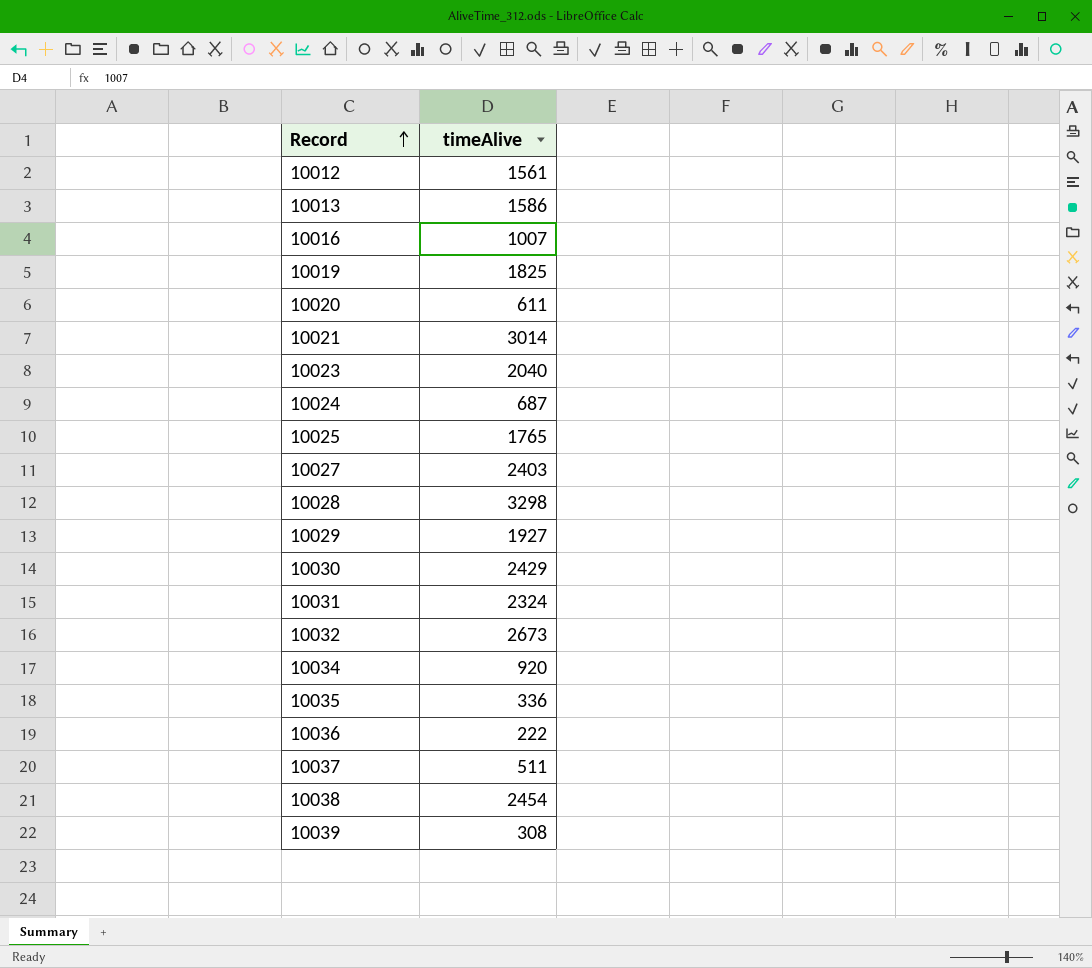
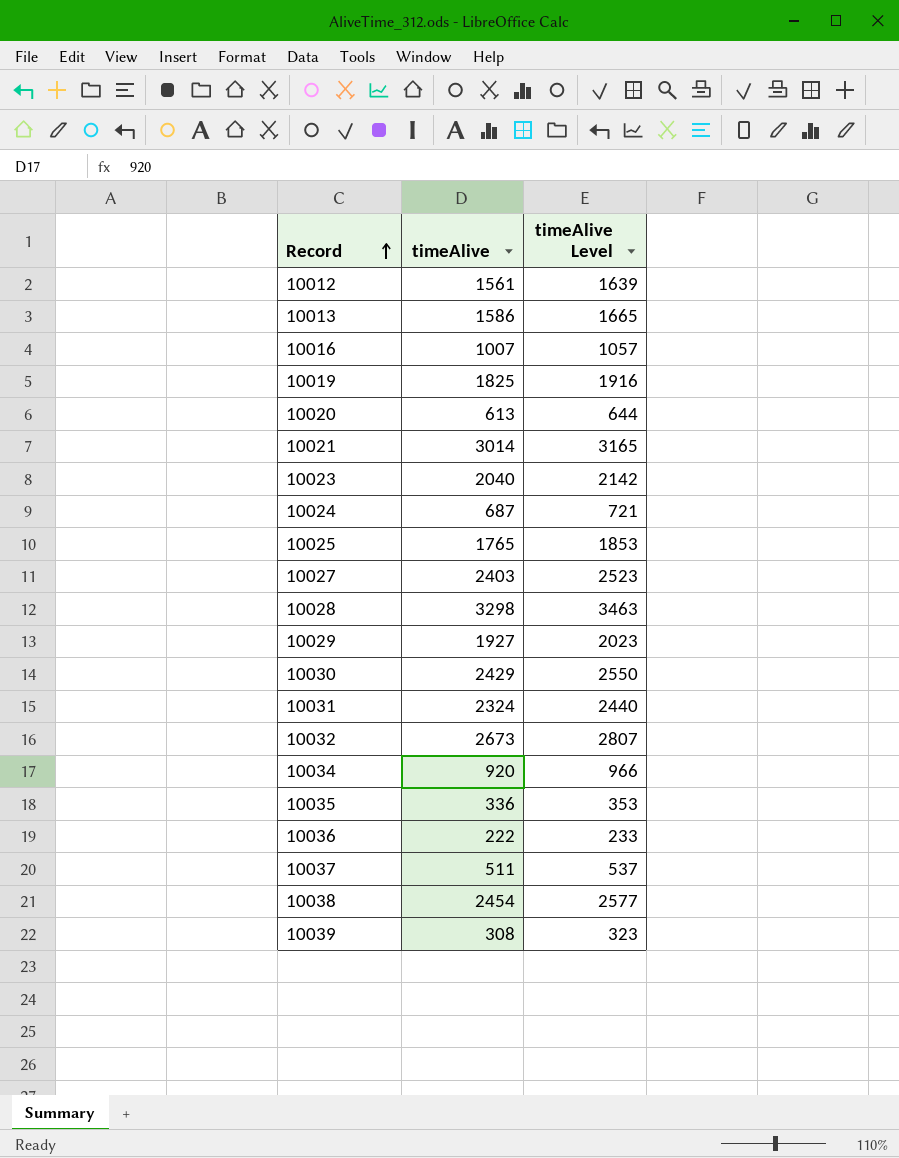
column timeAlive Level | formula: none -> [timeAlive] * 1.05
10020 | timeAlive: 611 -> 613

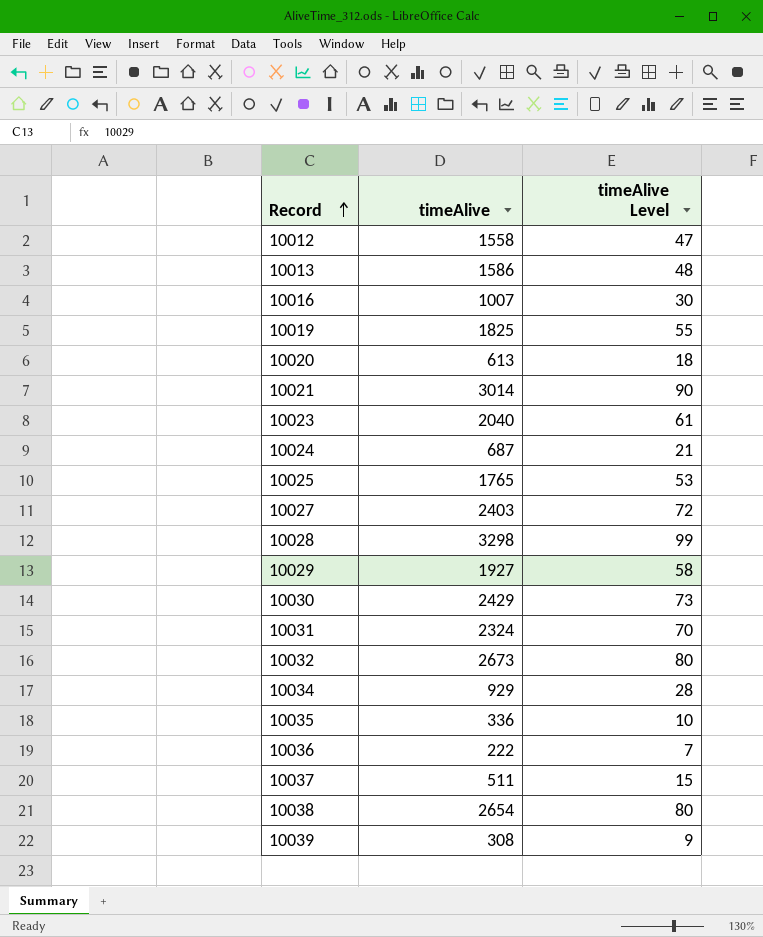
column timeAlive Level | formula: [timeAlive] * 1.05 -> [timeAlive] * 0.03
10012 | timeAlive: 1561 -> 1558
10034 | timeAlive: 920 -> 929
10038 | timeAlive: 2454 -> 2654

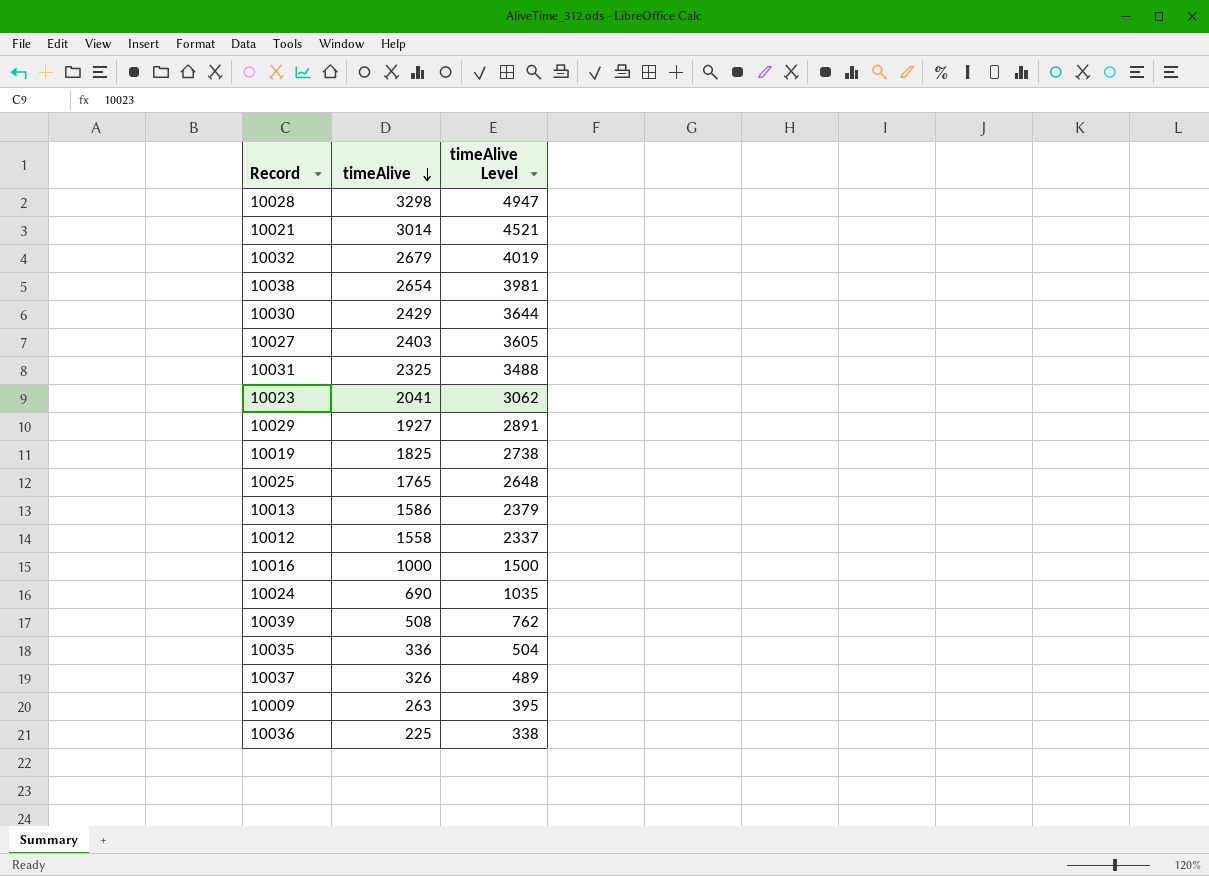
row order: Record ascending -> timeAlive descending
column timeAlive Level | formula: [timeAlive] * 0.03 -> [timeAlive] * 1.5
row 10020: 613 | 18 -> none
row 10034: 929 | 28 -> none
10032 | timeAlive: 2673 -> 2679
10031 | timeAlive: 2324 -> 2325
10023 | timeAlive: 2040 -> 2041
10016 | timeAlive: 1007 -> 1000
10024 | timeAlive: 687 -> 690
10039 | timeAlive: 308 -> 508
10037 | timeAlive: 511 -> 326
row 10009: none -> 263 | 395
10036 | timeAlive: 222 -> 225

